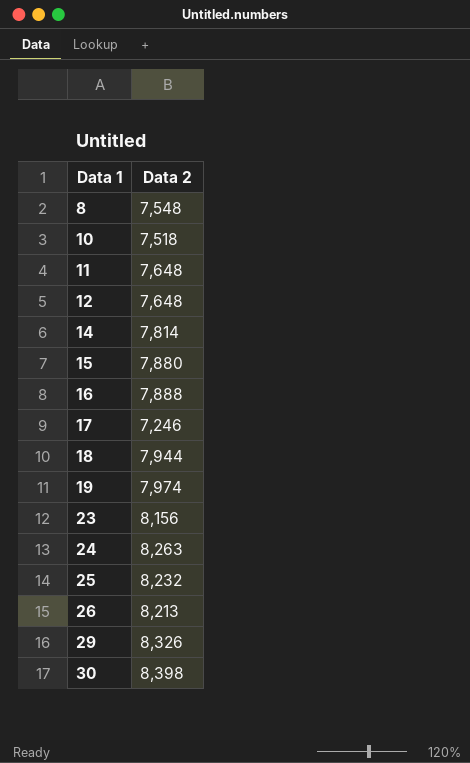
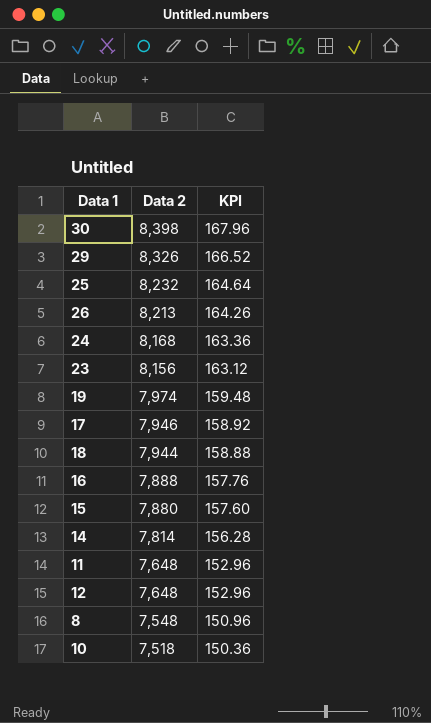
row order: Data 1 ascending -> Data 2 descending
column KPI | formula: none -> [Data 2] * 0.02
24 | Data 2: 8,263 -> 8,168
17 | Data 2: 7,246 -> 7,946

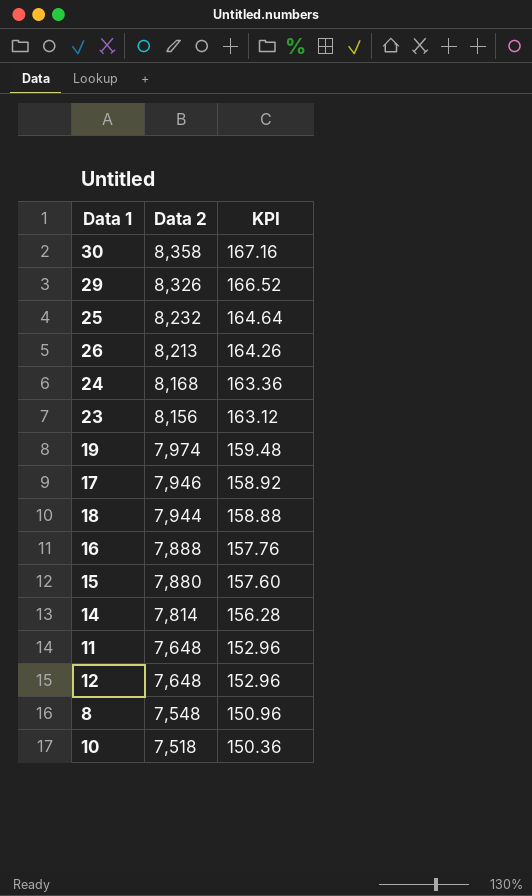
30 | Data 2: 8,398 -> 8,358
30 | KPI: 167.96 -> 167.16

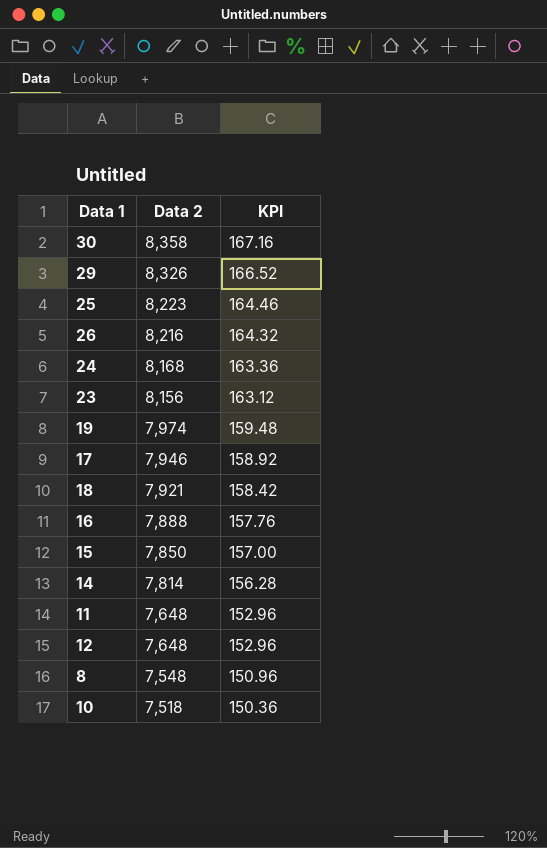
25 | Data 2: 8,232 -> 8,223
25 | KPI: 164.64 -> 164.46
26 | Data 2: 8,213 -> 8,216
26 | KPI: 164.26 -> 164.32
18 | Data 2: 7,944 -> 7,921
18 | KPI: 158.88 -> 158.42
15 | Data 2: 7,880 -> 7,850
15 | KPI: 157.60 -> 157.00

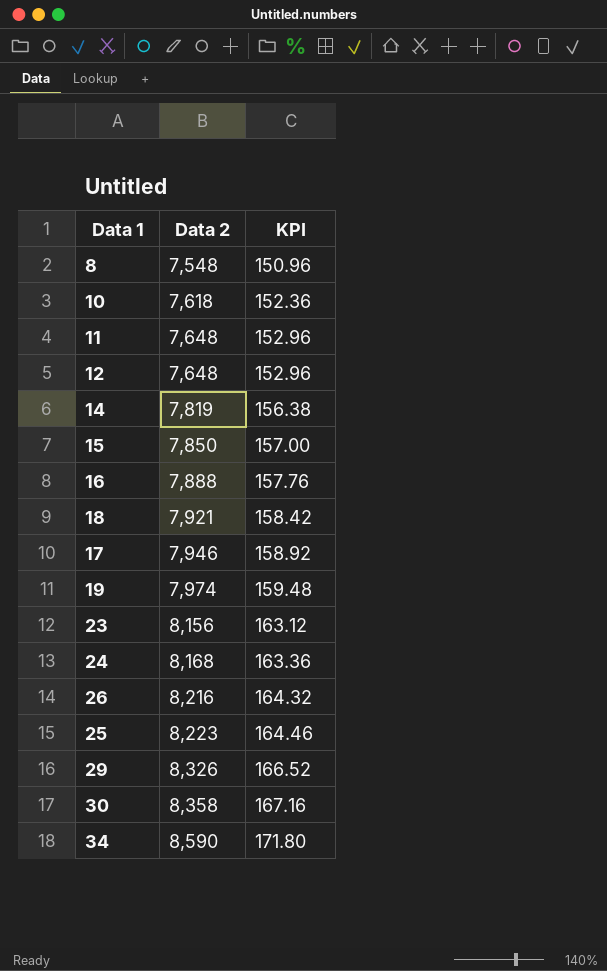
row order: Data 2 descending -> Data 2 ascending
10 | Data 2: 7,518 -> 7,618
10 | KPI: 150.36 -> 152.36
14 | Data 2: 7,814 -> 7,819
14 | KPI: 156.28 -> 156.38
row 34: none -> 8,590 | 171.80

